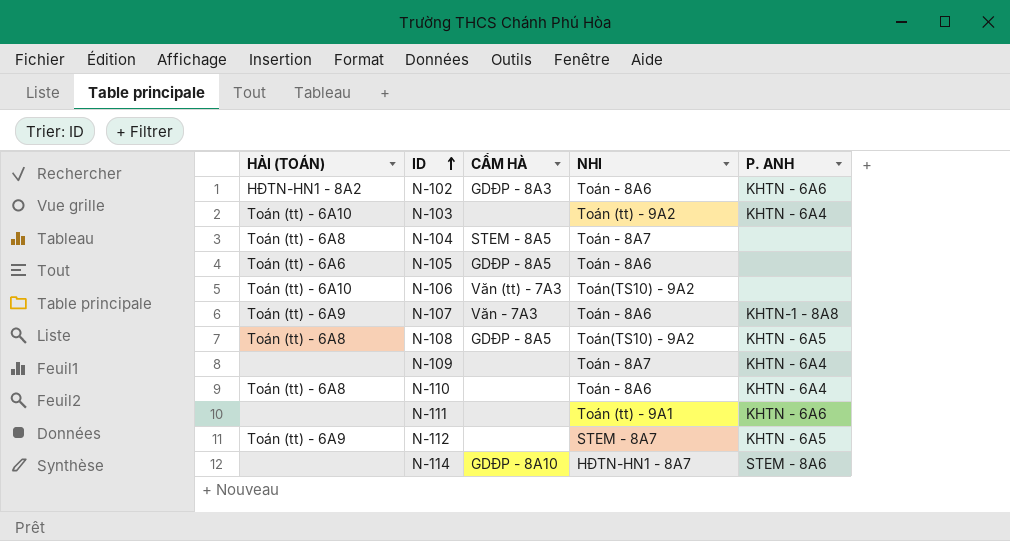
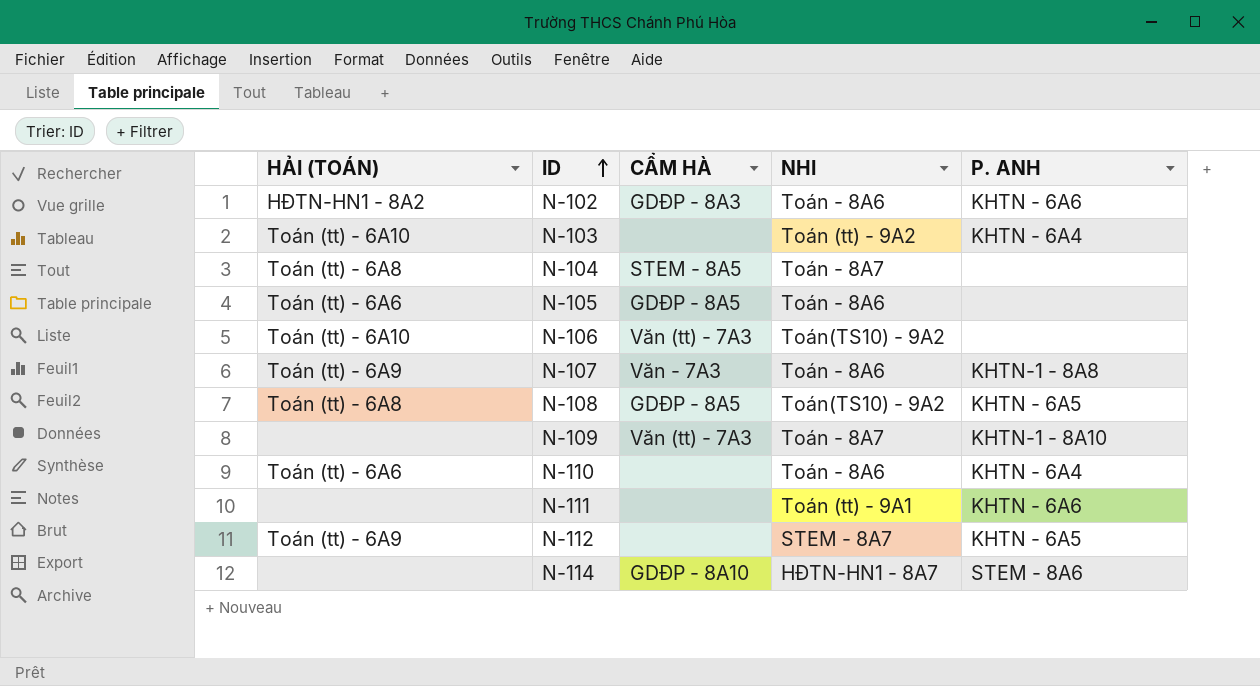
N-109 | CẨM HÀ: none -> Văn (tt) - 7A3
N-109 | P. ANH: KHTN - 6A4 -> KHTN-1 - 8A10
N-110 | HẢI (TOÁN): Toán (tt) - 6A8 -> Toán (tt) - 6A6

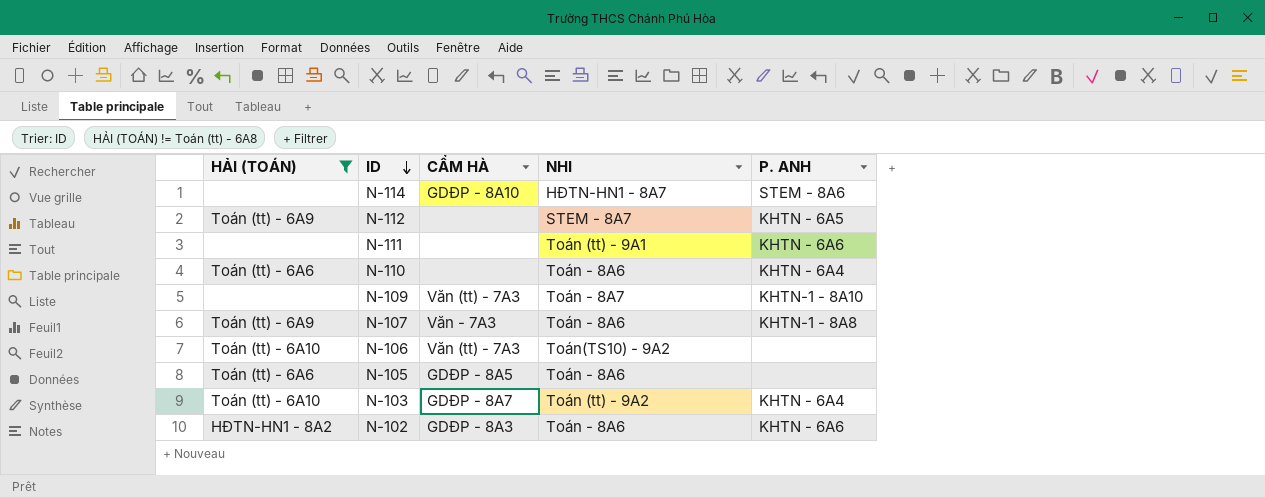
filter: none -> HẢI (TOÁN) != Toán (tt) - 6A8
row order: ID ascending -> ID descending
N-103 | CẨM HÀ: none -> GDĐP - 8A7

